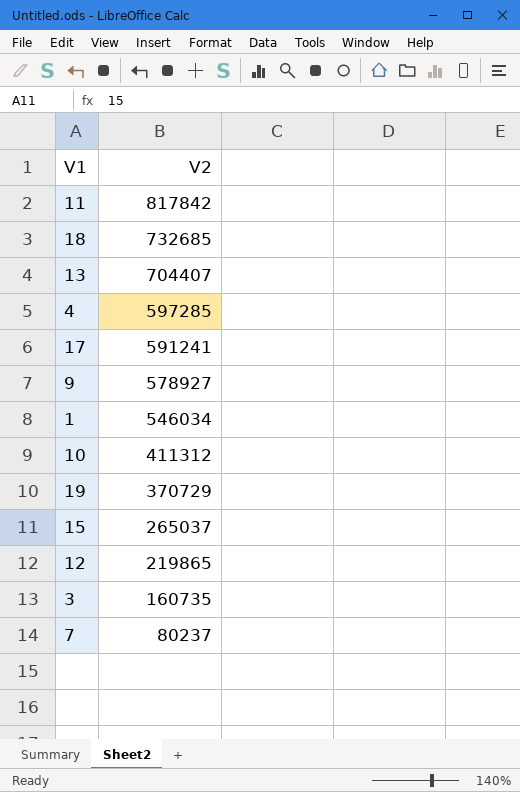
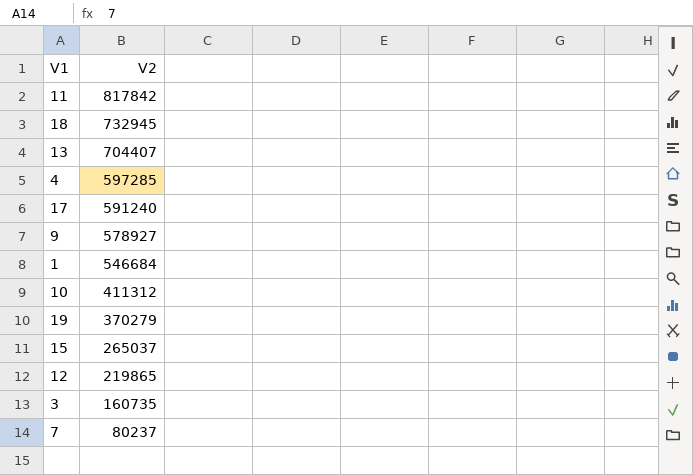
18 | V2: 732685 -> 732945
17 | V2: 591241 -> 591240
1 | V2: 546034 -> 546684
19 | V2: 370729 -> 370279

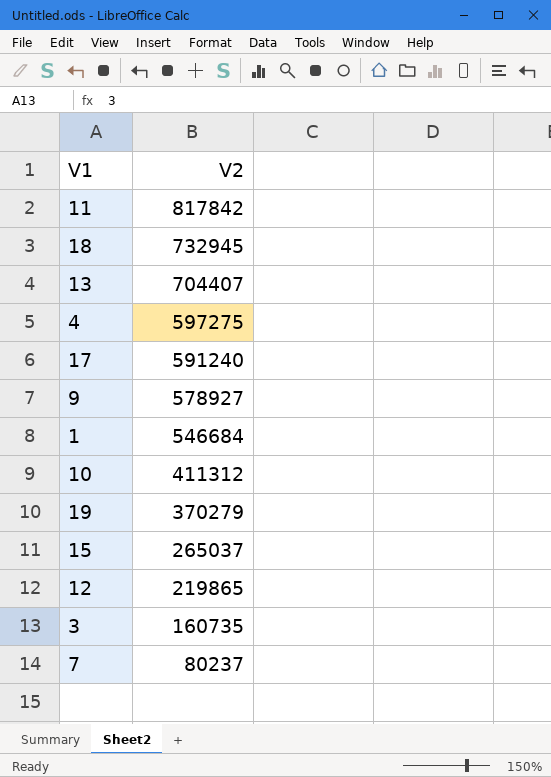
4 | V2: 597285 -> 597275

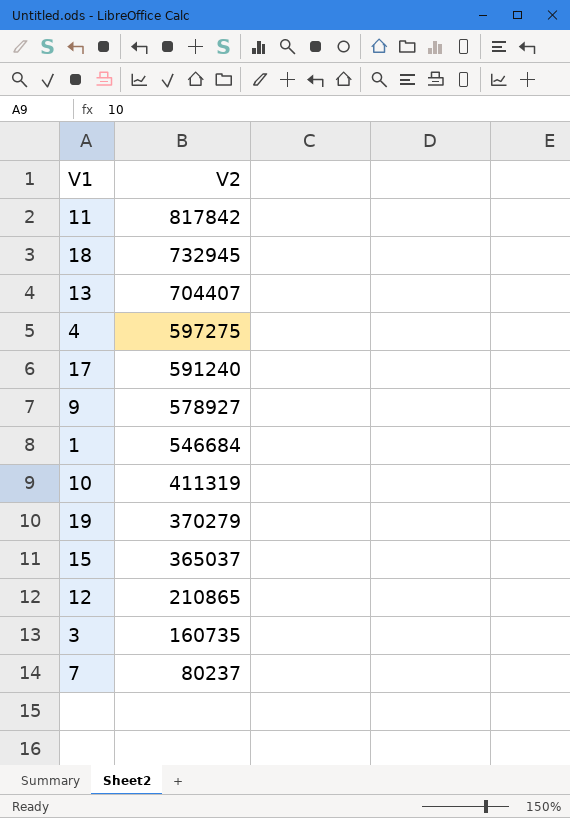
10 | V2: 411312 -> 411319
15 | V2: 265037 -> 365037
12 | V2: 219865 -> 210865

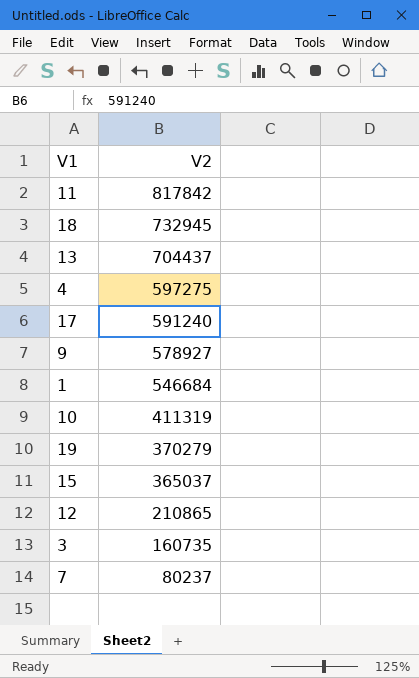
13 | V2: 704407 -> 704437

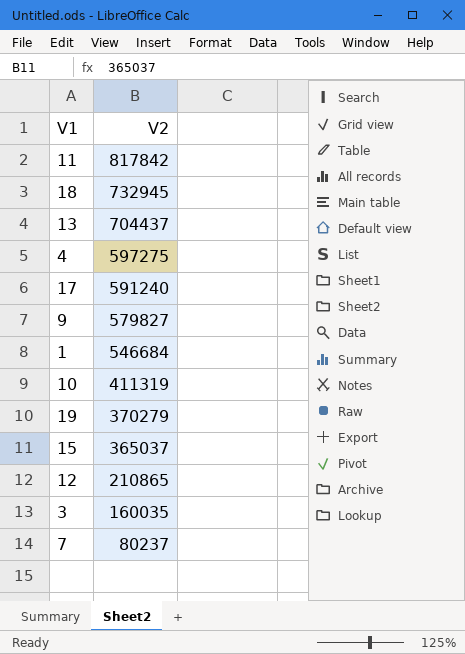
9 | V2: 578927 -> 579827
3 | V2: 160735 -> 160035

